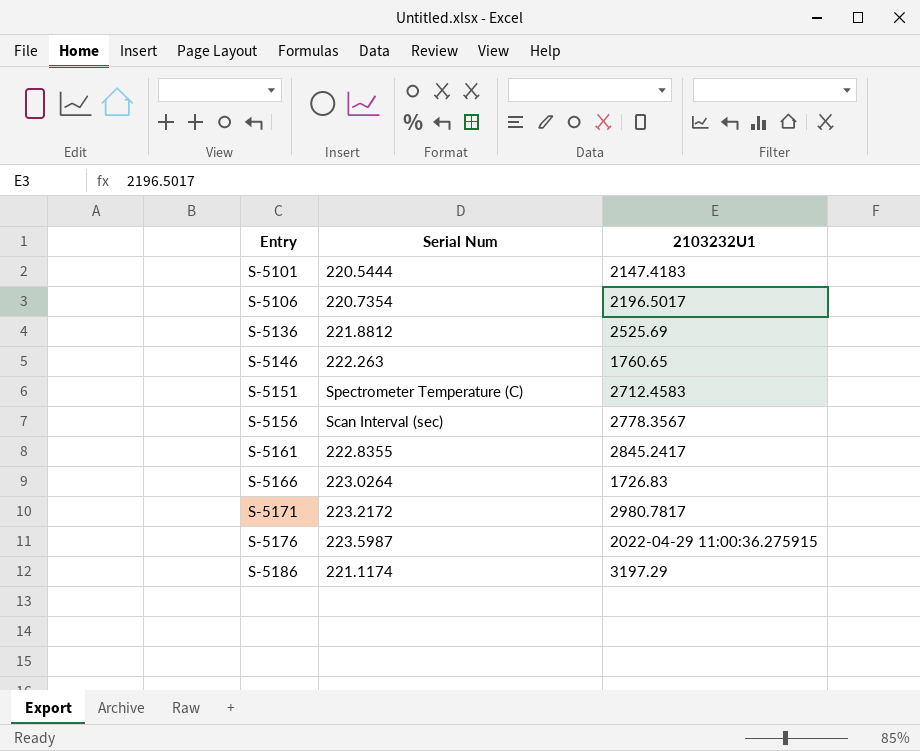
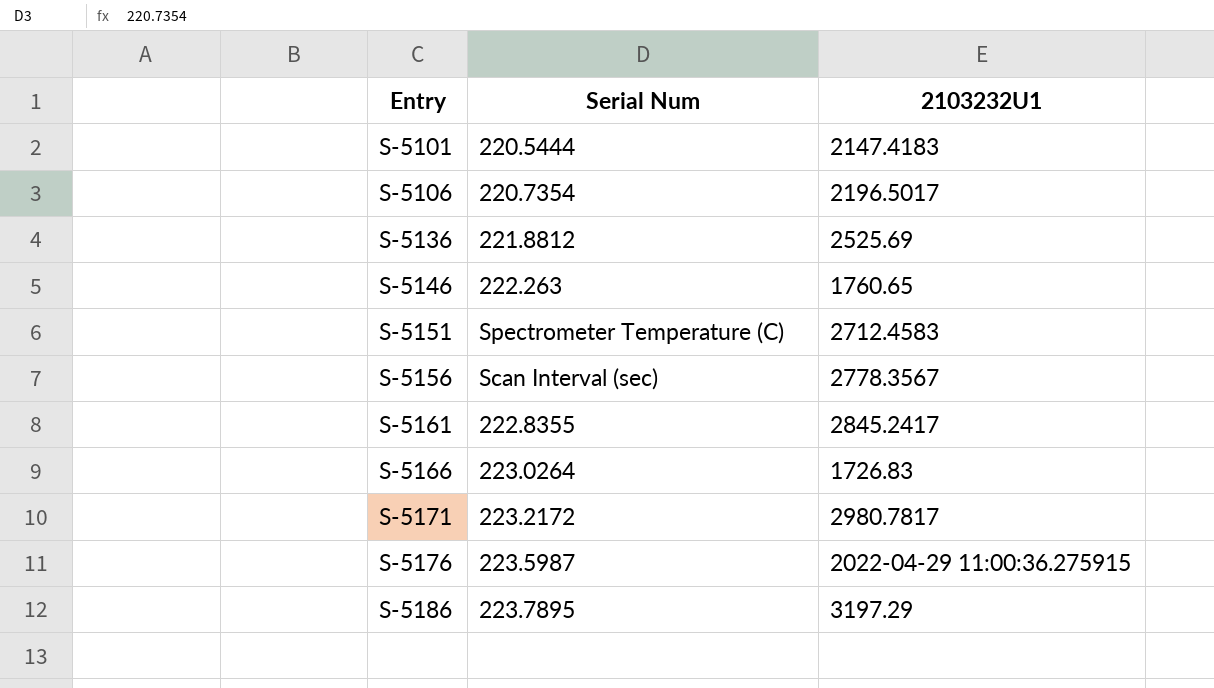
S-5186 | Serial Num: 221.1174 -> 223.7895

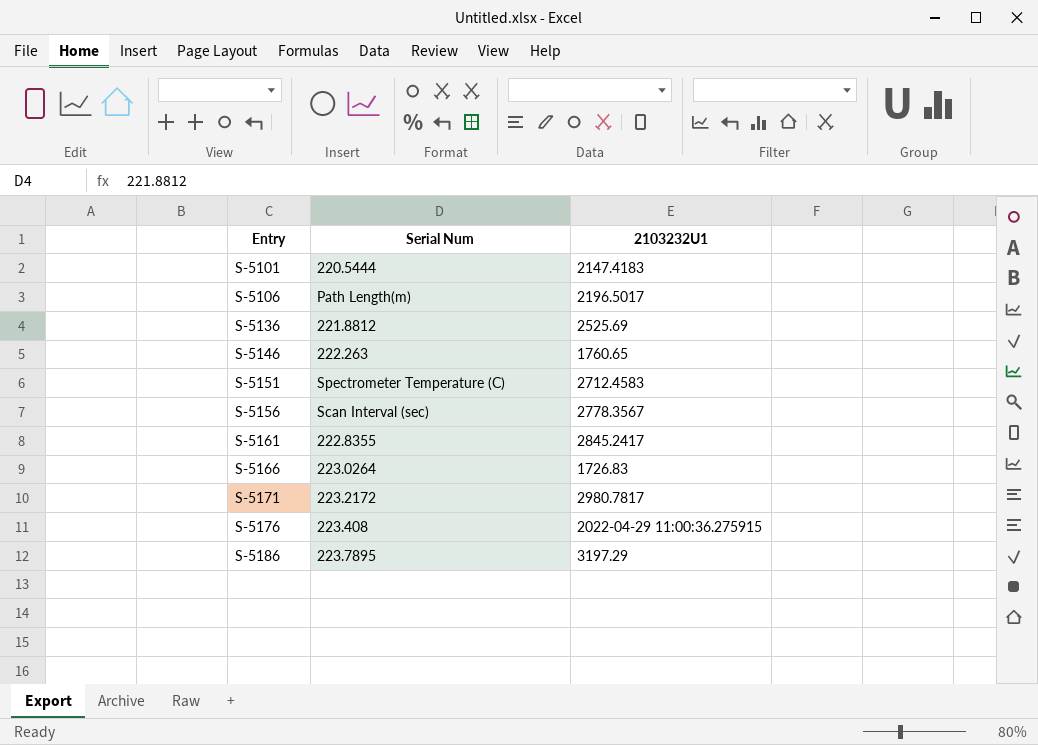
S-5106 | Serial Num: 220.7354 -> Path Length(m)
S-5176 | Serial Num: 223.5987 -> 223.408

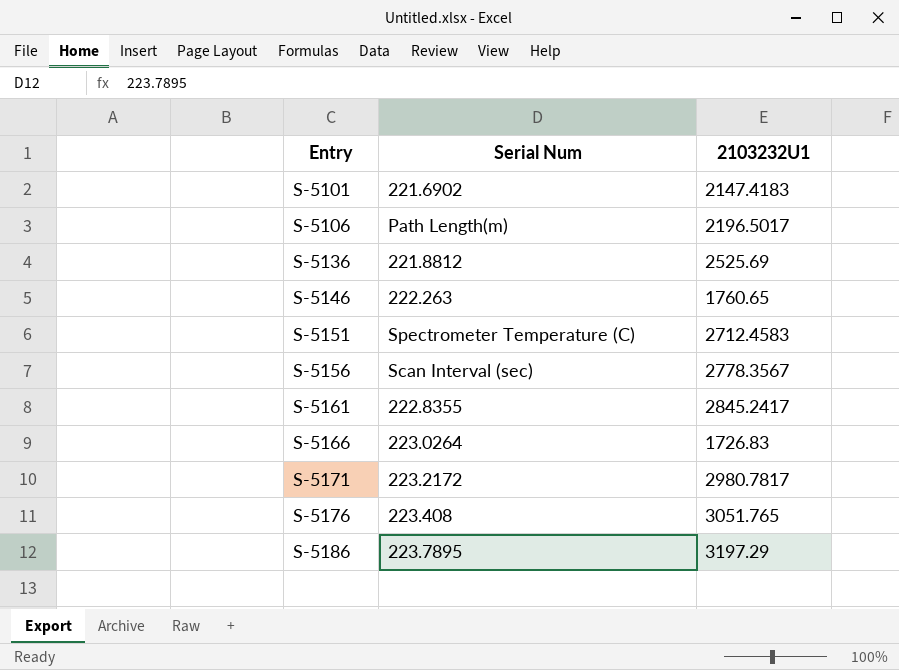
S-5101 | Serial Num: 220.5444 -> 221.6902
S-5176 | 2103232U1: 2022-04-29 11:00:36.275915 -> 3051.765

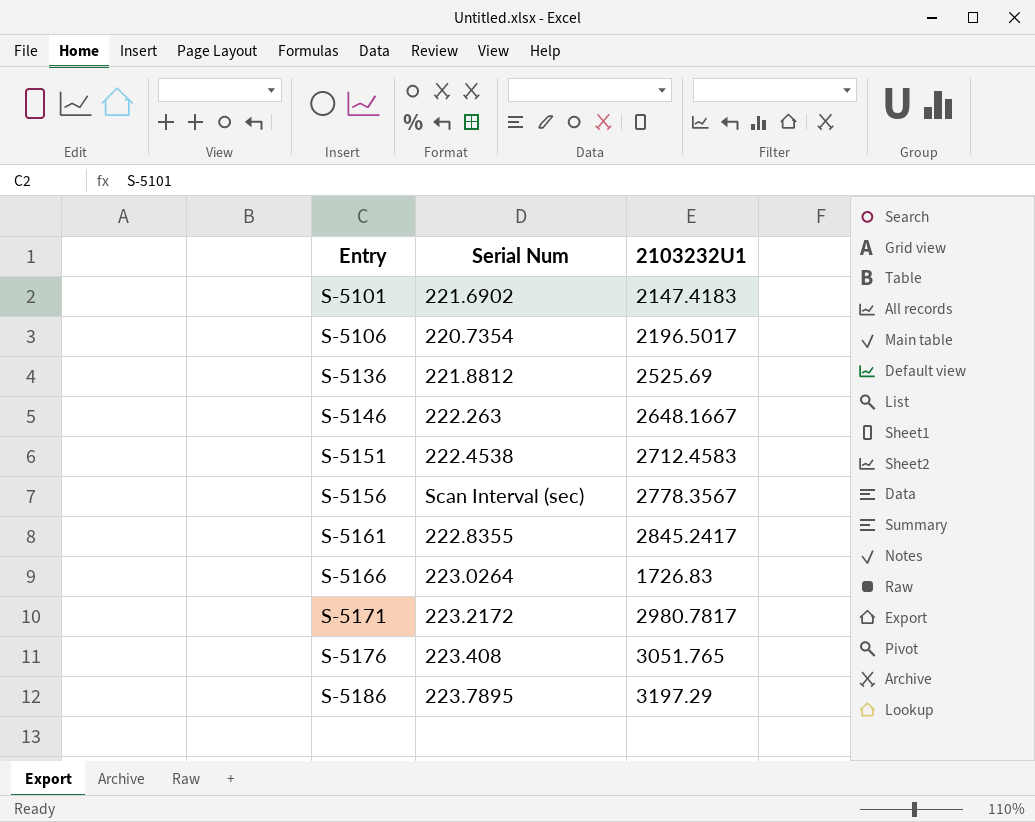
S-5106 | Serial Num: Path Length(m) -> 220.7354
S-5146 | 2103232U1: 1760.65 -> 2648.1667
S-5151 | Serial Num: Spectrometer Temperature (C) -> 222.4538

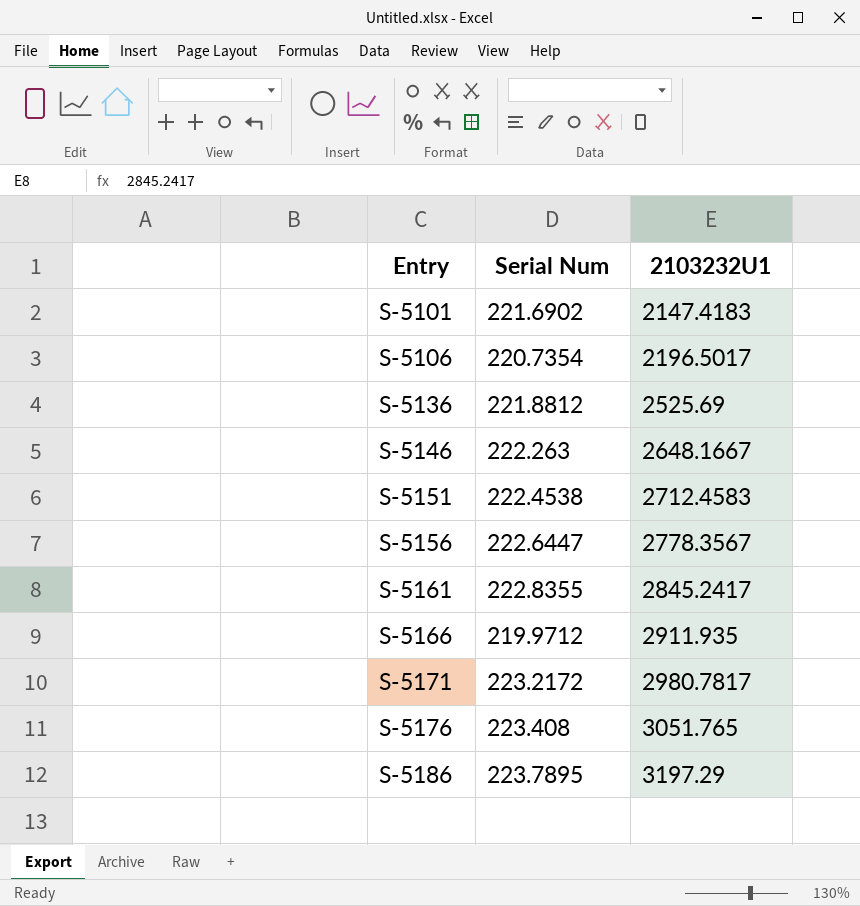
S-5156 | Serial Num: Scan Interval (sec) -> 222.6447
S-5166 | Serial Num: 223.0264 -> 219.9712
S-5166 | 2103232U1: 1726.83 -> 2911.935

